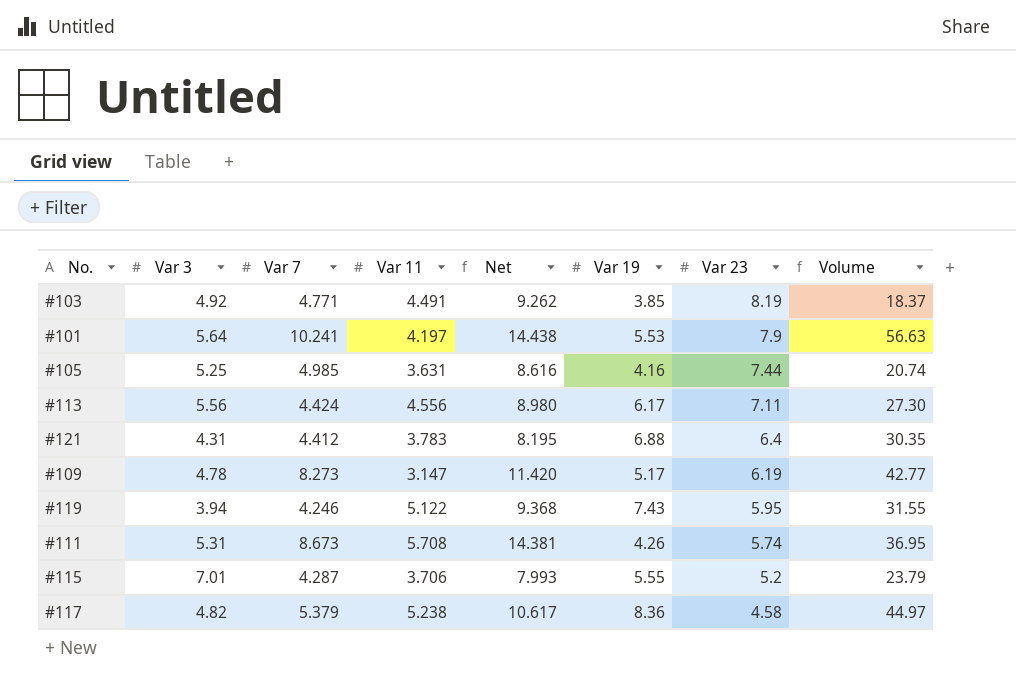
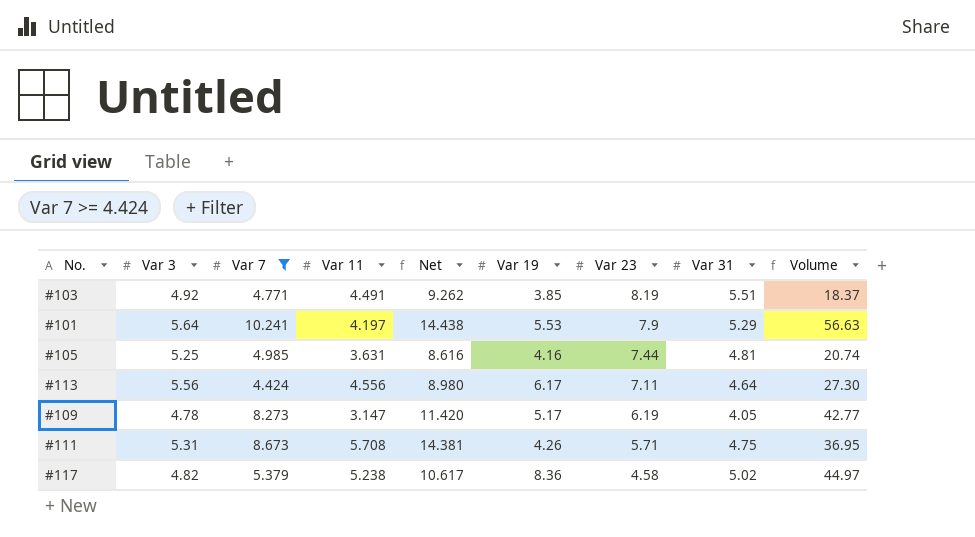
filter: none -> Var 7 >= 4.424
column Var 31 | position: none -> 8
#111 | Var 23: 5.74 -> 5.71

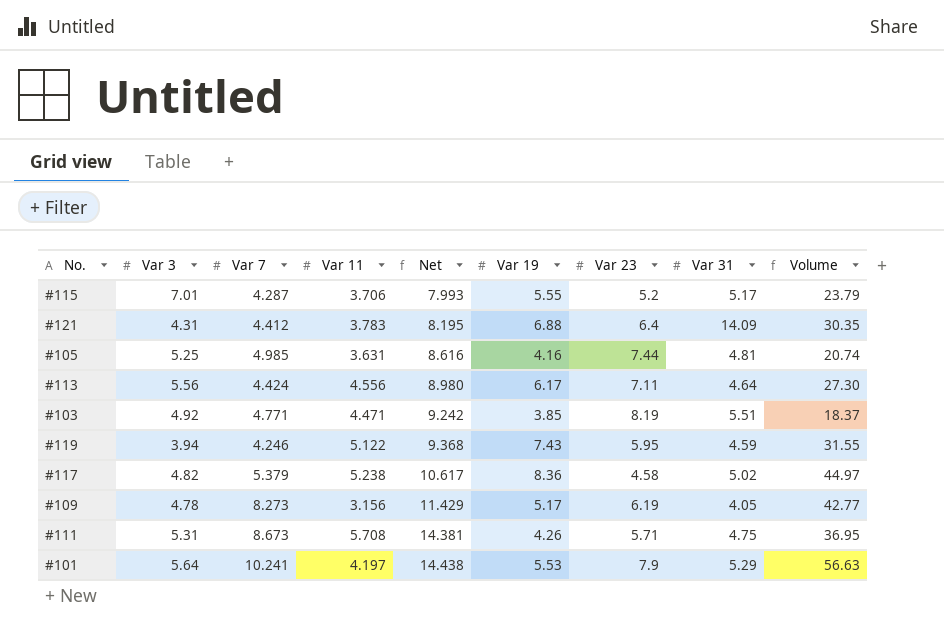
filter: Var 7 >= 4.424 -> none
row order: Var 23 descending -> Net ascending
#103 | Var 11: 4.491 -> 4.471
#103 | Net: 9.262 -> 9.242
#109 | Var 11: 3.147 -> 3.156
#109 | Net: 11.420 -> 11.429

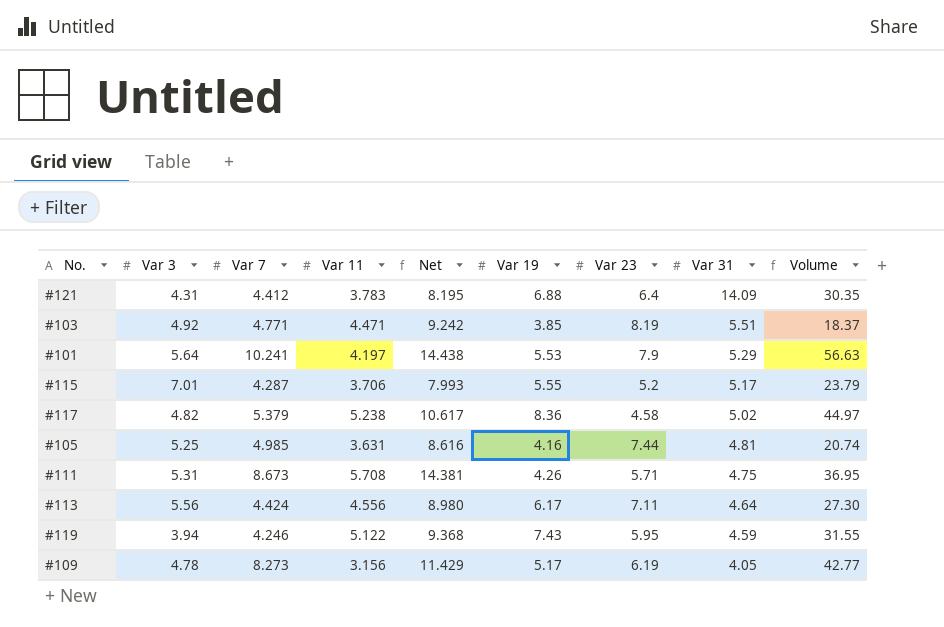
row order: Net ascending -> Var 31 descending

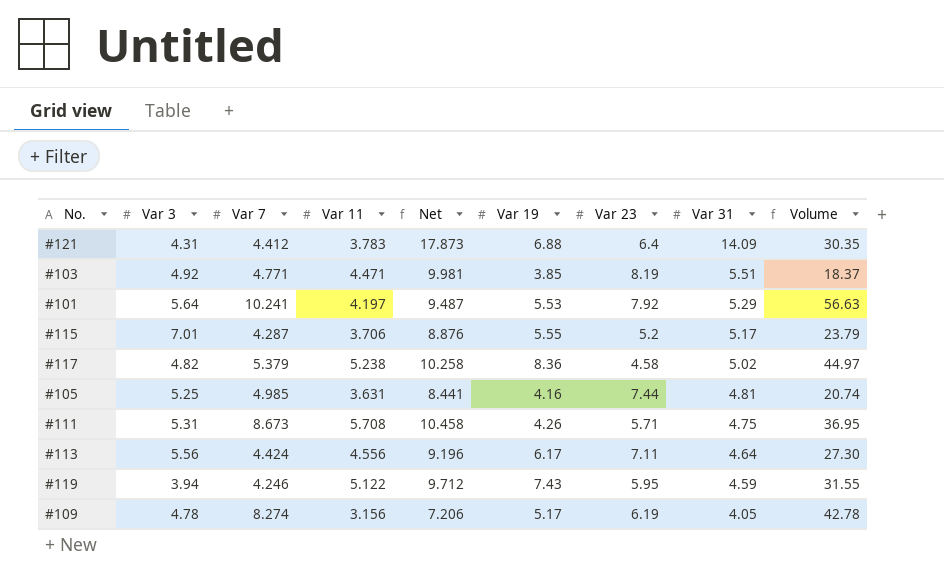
column Net | formula: [Var 7] + [Var 11] -> [Var 11] + [Var 31]
#101 | Var 23: 7.9 -> 7.92
#109 | Var 7: 8.273 -> 8.274
#109 | Volume: 42.77 -> 42.78

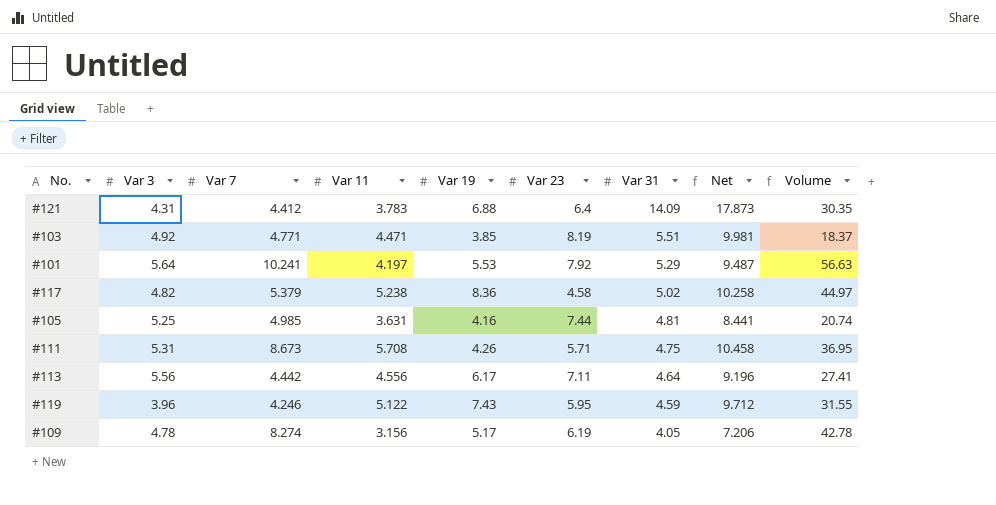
column Net | position: 5 -> 8
row #115: 7.01 | 4.287 | 3.706 | 8.876 | 5.55 | 5.2 | 5.17 | 23.79 -> none
#113 | Var 7: 4.424 -> 4.442
#113 | Volume: 27.30 -> 27.41
#119 | Var 3: 3.94 -> 3.96

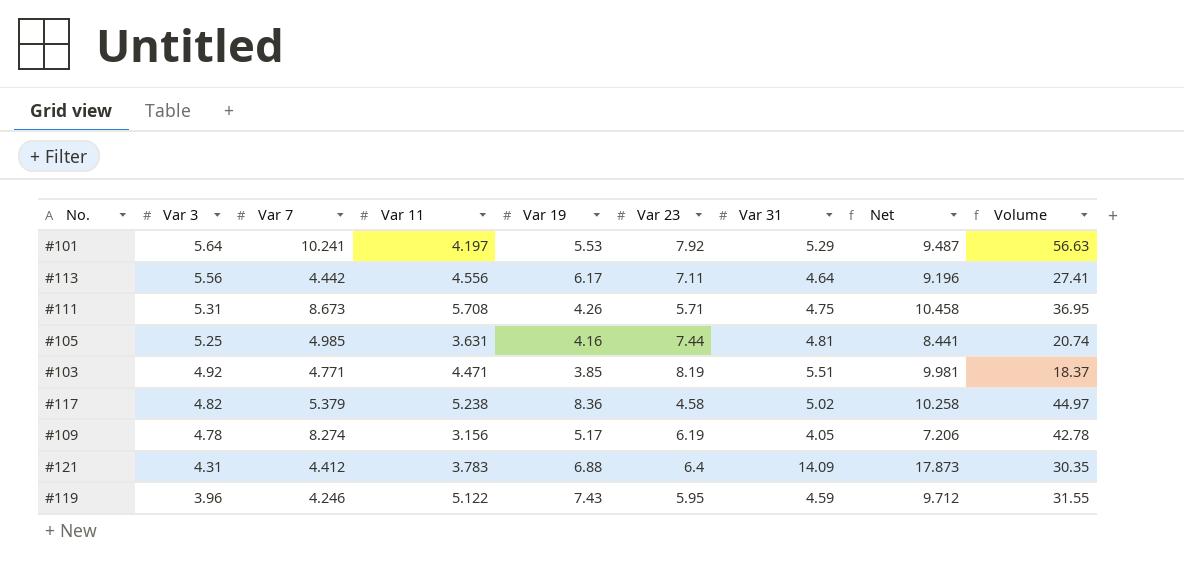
row order: Var 31 descending -> Var 3 descending

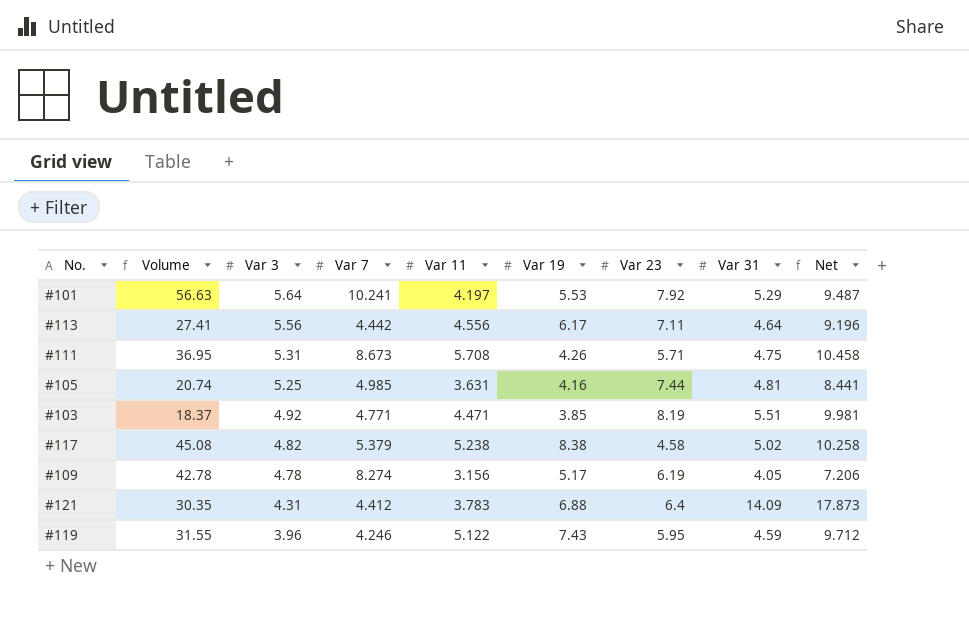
column Volume | position: 9 -> 2
#117 | Volume: 44.97 -> 45.08
#117 | Var 19: 8.36 -> 8.38

